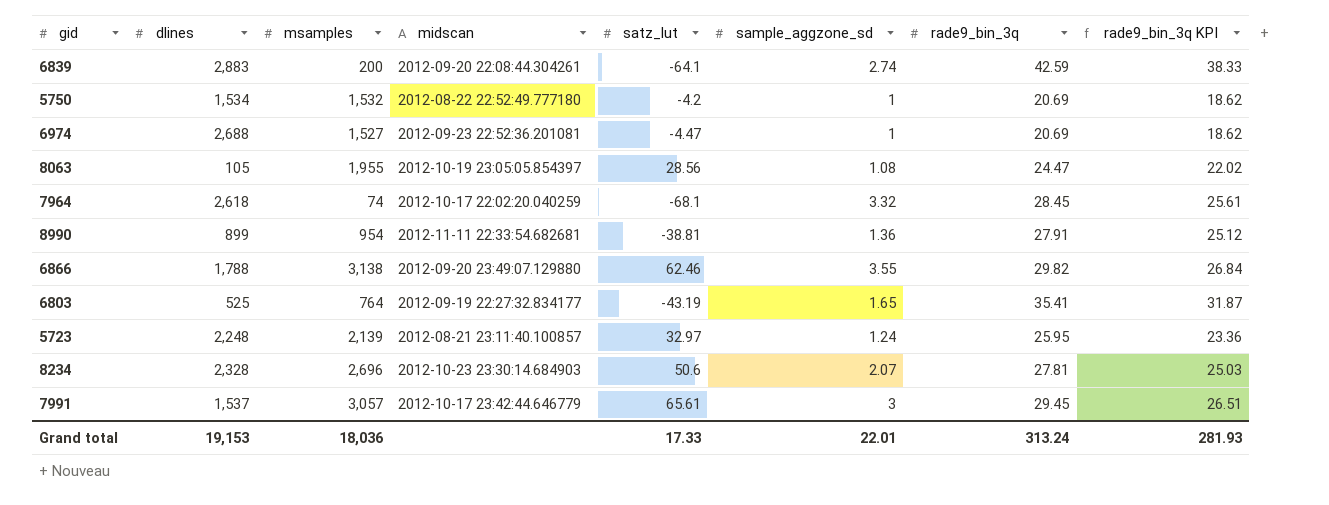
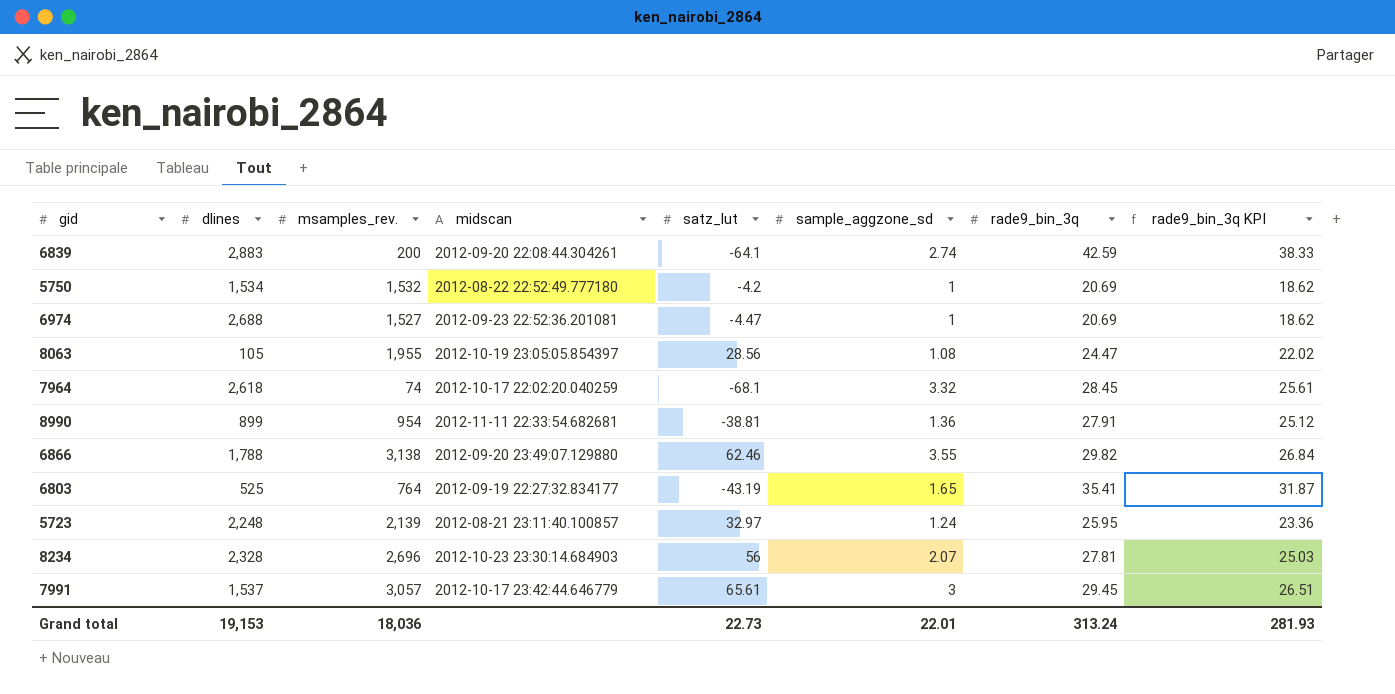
column name: msamples -> msamples_rev.
8234 | satz_lut: 50.6 -> 56
Grand total | satz_lut: 17.33 -> 22.73

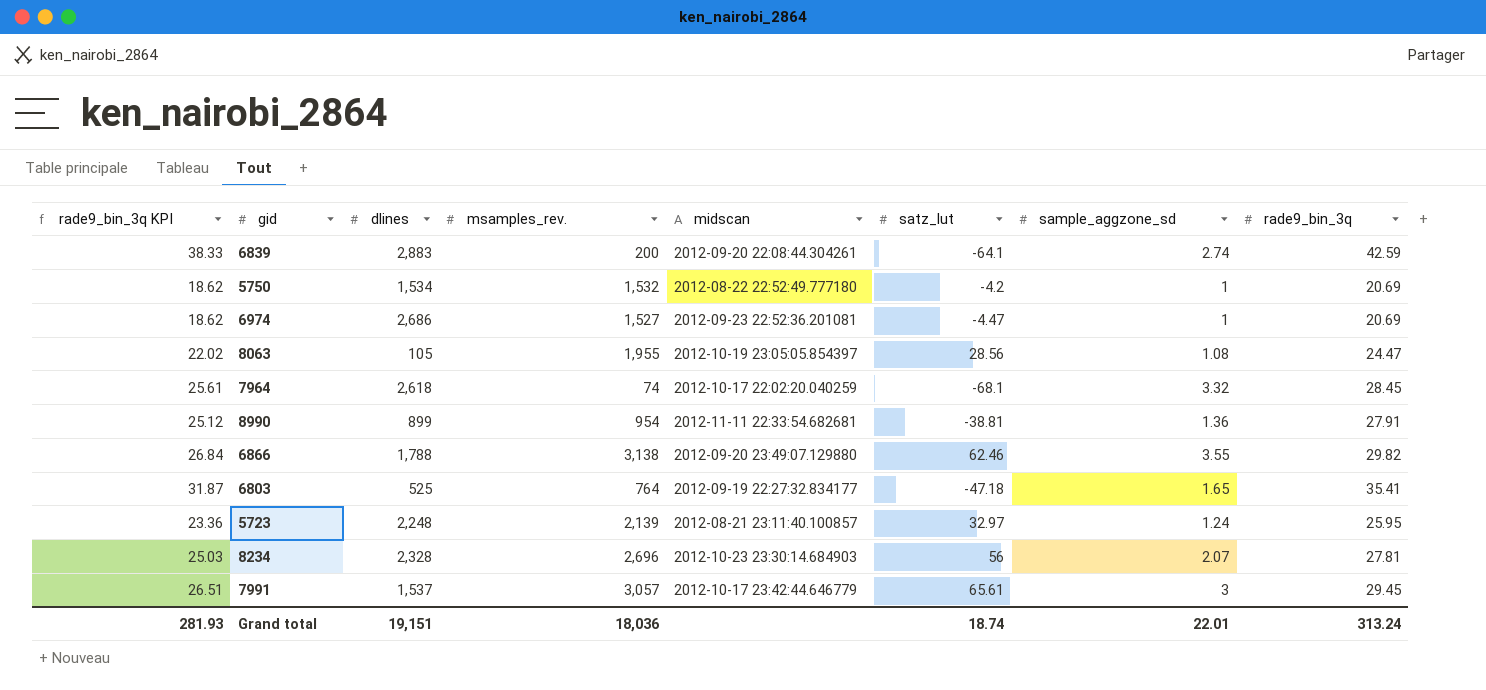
column rade9_bin_3q KPI | position: 8 -> 1
6974 | dlines: 2,688 -> 2,686
6803 | satz_lut: -43.19 -> -47.18
Grand total | dlines: 19,153 -> 19,151
Grand total | satz_lut: 22.73 -> 18.74

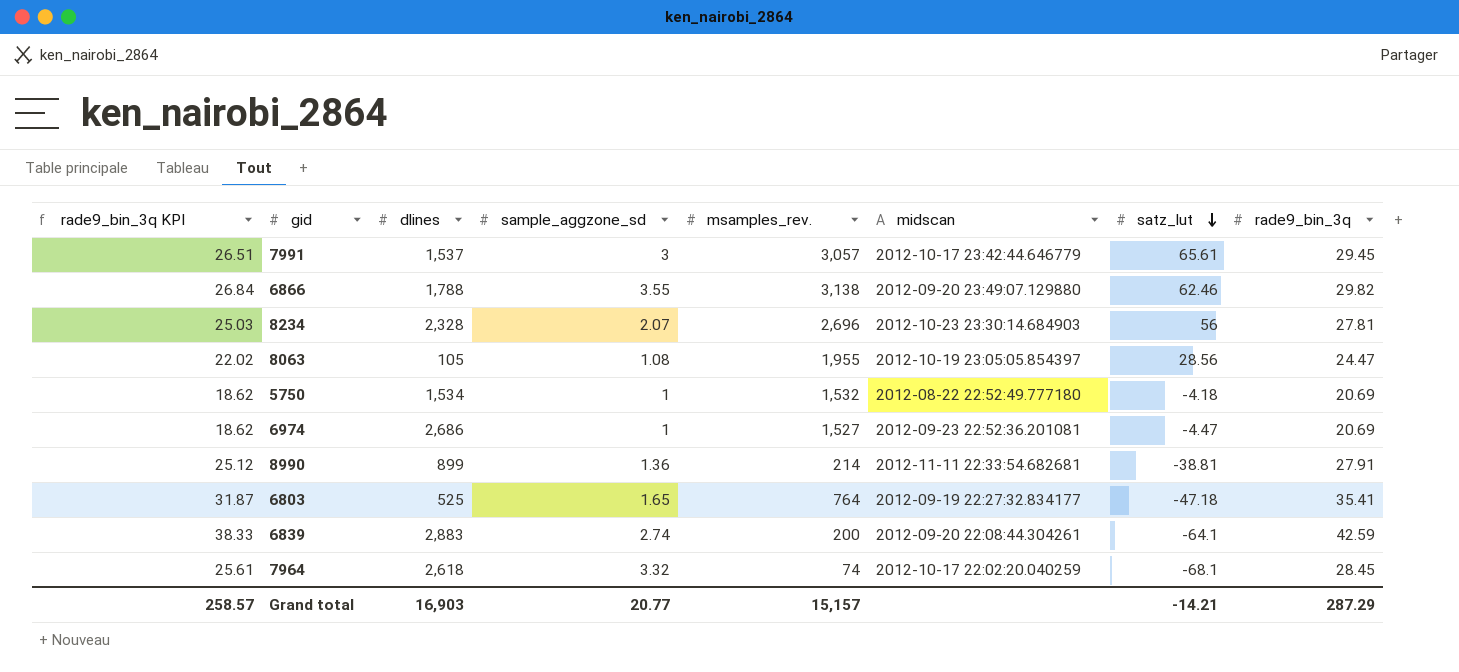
row order: none -> satz_lut descending
column sample_aggzone_sd | position: 7 -> 4
row 5723: 23.36 | 2,248 | 2,139 | 2012-08-21 23:11:40.100857 | 32.97 | 1.24 | 25.95 -> none
5750 | satz_lut: -4.2 -> -4.18
8990 | msamples_rev.: 954 -> 214
Grand total | rade9_bin_3q KPI: 281.93 -> 258.57
Grand total | dlines: 19,151 -> 16,903
Grand total | sample_aggzone_sd: 22.01 -> 20.77
Grand total | msamples_rev.: 18,036 -> 15,157
Grand total | satz_lut: 18.74 -> -14.21
Grand total | rade9_bin_3q: 313.24 -> 287.29

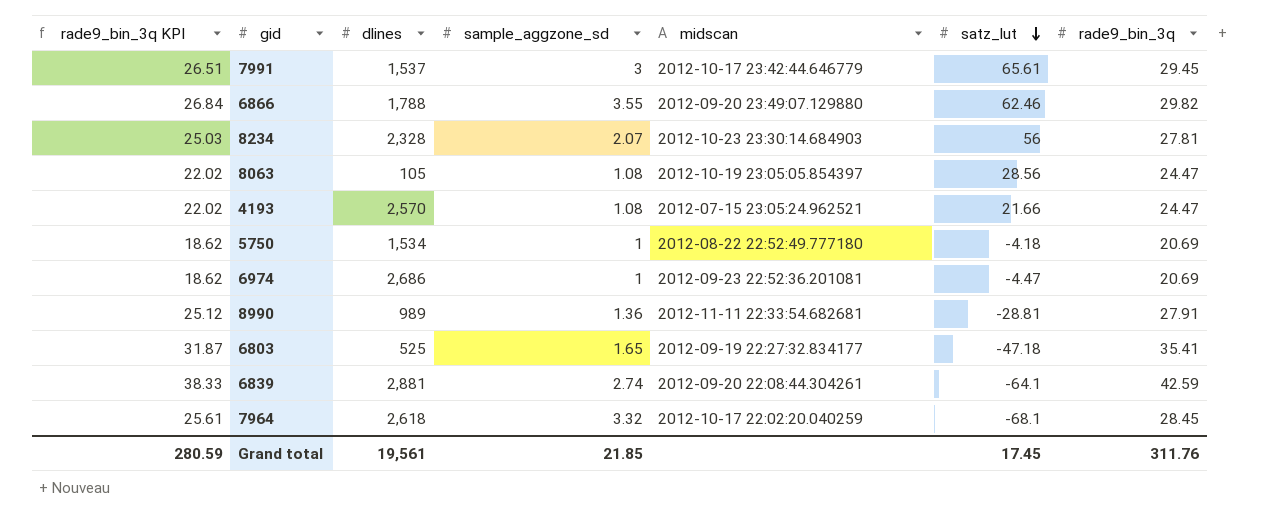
column msamples_rev. | position: 5 -> none
row 4193: none -> 22.02 | 2,570 | 1.08 | 2012-07-15 23:05:24.962521 | 21.66 | 24.47
8990 | dlines: 899 -> 989
8990 | satz_lut: -38.81 -> -28.81
6839 | dlines: 2,883 -> 2,881
Grand total | rade9_bin_3q KPI: 258.57 -> 280.59
Grand total | dlines: 16,903 -> 19,561
Grand total | sample_aggzone_sd: 20.77 -> 21.85
Grand total | satz_lut: -14.21 -> 17.45
Grand total | rade9_bin_3q: 287.29 -> 311.76

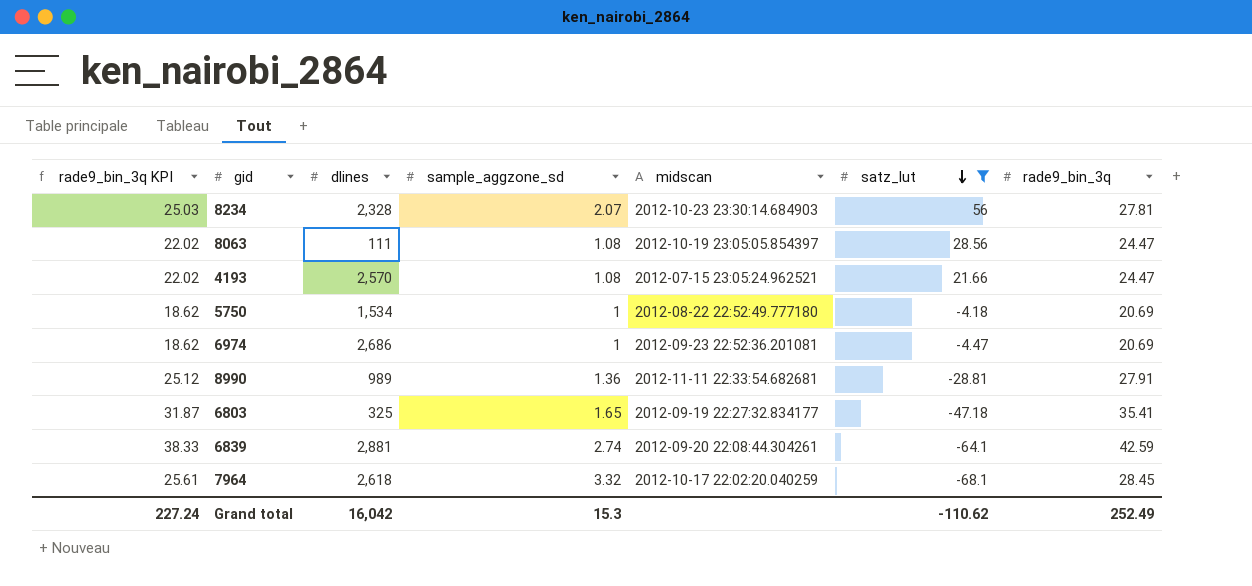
filter: none -> satz_lut <= 56
8063 | dlines: 105 -> 111
6803 | dlines: 525 -> 325
Grand total | rade9_bin_3q KPI: 280.59 -> 227.24
Grand total | dlines: 19,561 -> 16,042
Grand total | sample_aggzone_sd: 21.85 -> 15.3
Grand total | satz_lut: 17.45 -> -110.62
Grand total | rade9_bin_3q: 311.76 -> 252.49

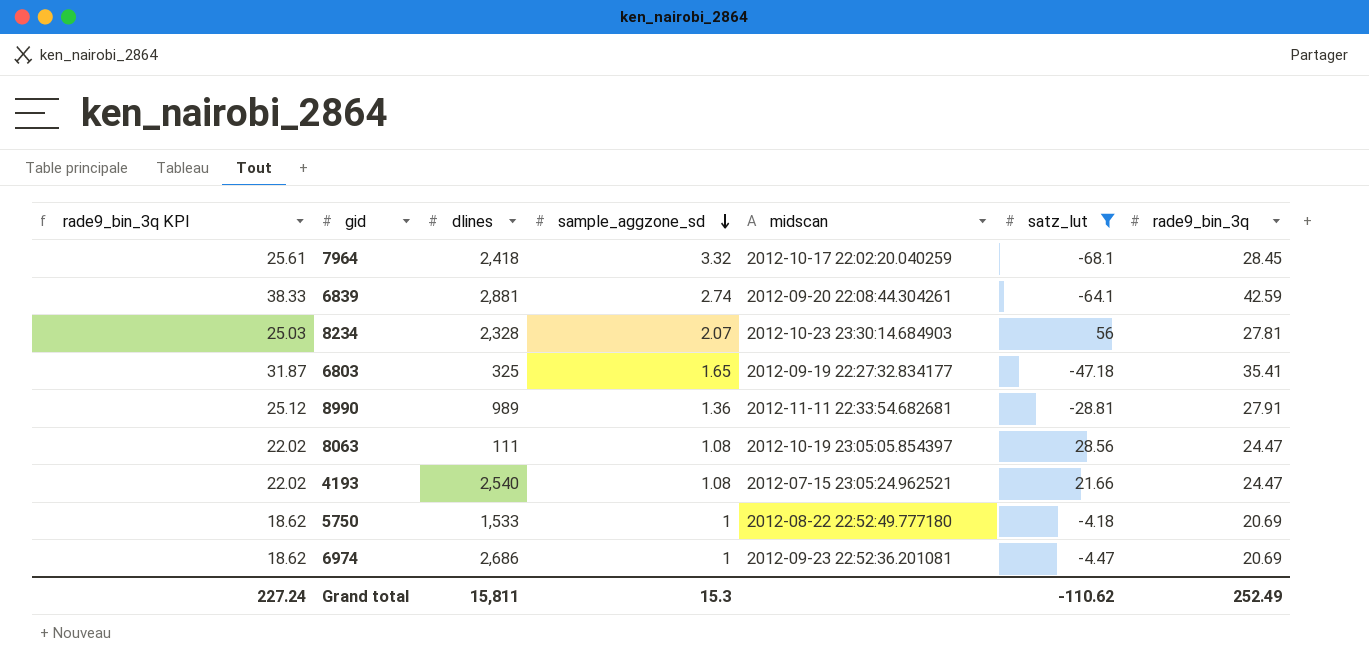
row order: satz_lut descending -> sample_aggzone_sd descending
7964 | dlines: 2,618 -> 2,418
4193 | dlines: 2,570 -> 2,540
5750 | dlines: 1,534 -> 1,533
Grand total | dlines: 16,042 -> 15,811

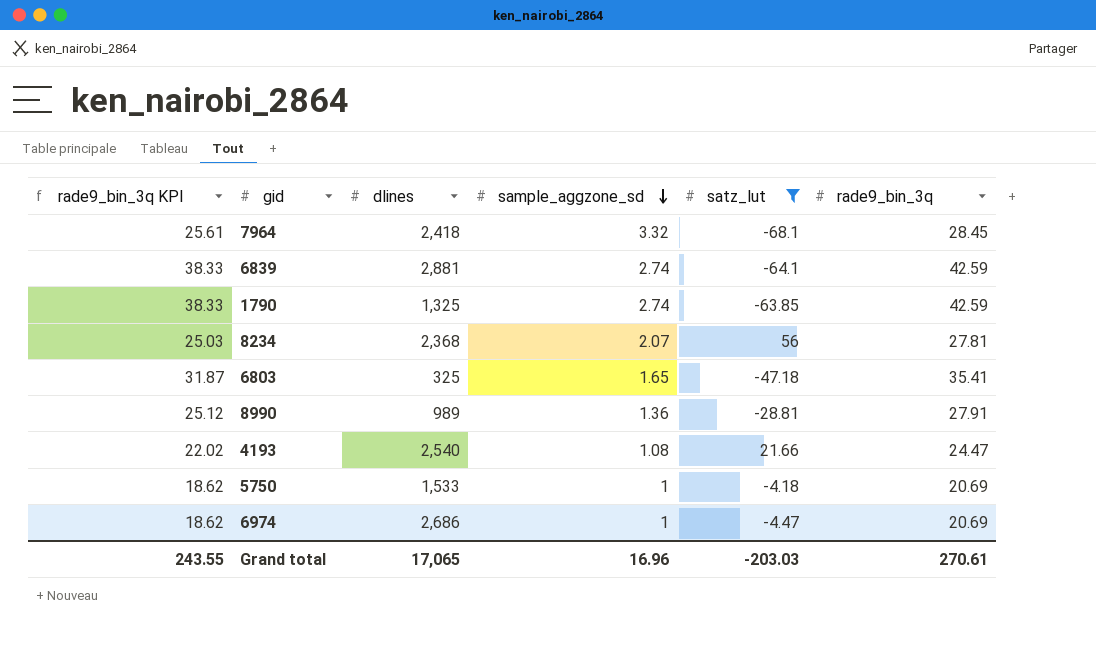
column midscan | position: 5 -> none
row 8063: 22.02 | 111 | 1.08 | 2012-10-19 23:05:05.854397 | 28.56 | 24.47 -> none
row 1790: none -> 38.33 | 1,325 | 2.74 | -63.85 | 42.59
8234 | dlines: 2,328 -> 2,368
Grand total | rade9_bin_3q KPI: 227.24 -> 243.55
Grand total | dlines: 15,811 -> 17,065
Grand total | sample_aggzone_sd: 15.3 -> 16.96
Grand total | satz_lut: -110.62 -> -203.03
Grand total | rade9_bin_3q: 252.49 -> 270.61

